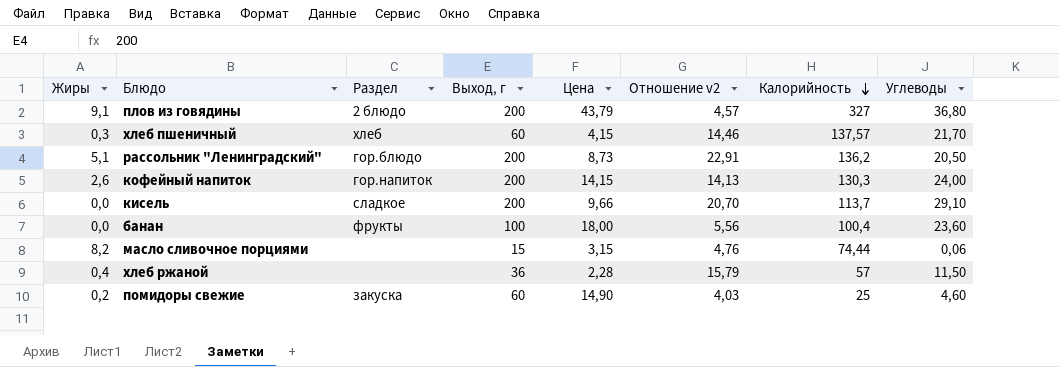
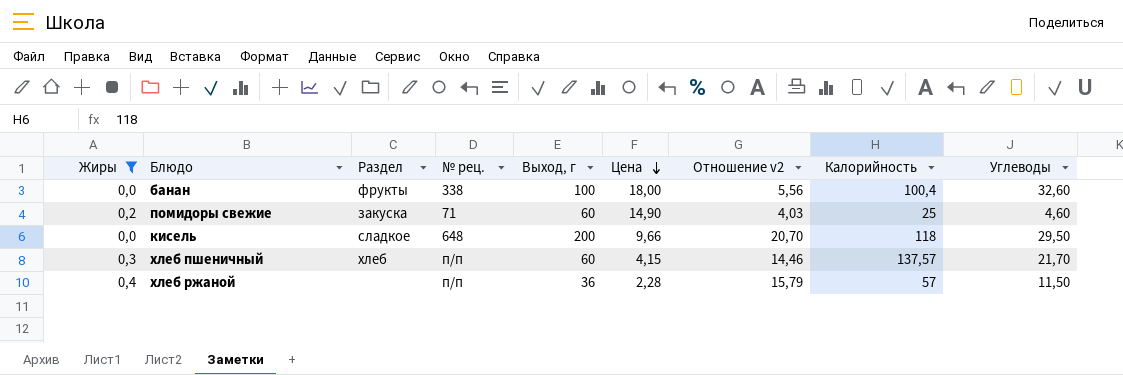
filter: none -> Жиры <= 0,4
row order: Калорийность descending -> Цена descending
column № рец. | position: none -> 4
банан | Углеводы: 23,60 -> 32,60
кисель | Калорийность: 113,7 -> 118
кисель | Углеводы: 29,10 -> 29,50

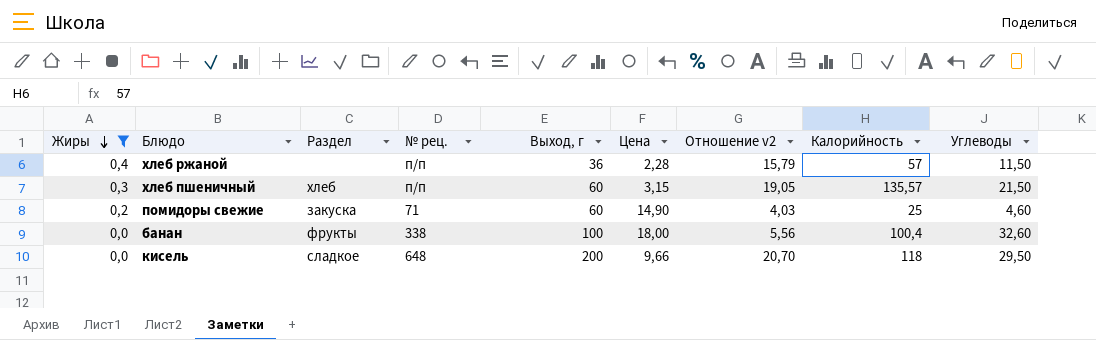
row order: Цена descending -> Жиры descending
хлеб пшеничный | Цена: 4,15 -> 3,15
хлеб пшеничный | Отношение v2: 14,46 -> 19,05
хлеб пшеничный | Калорийность: 137,57 -> 135,57
хлеб пшеничный | Углеводы: 21,70 -> 21,50

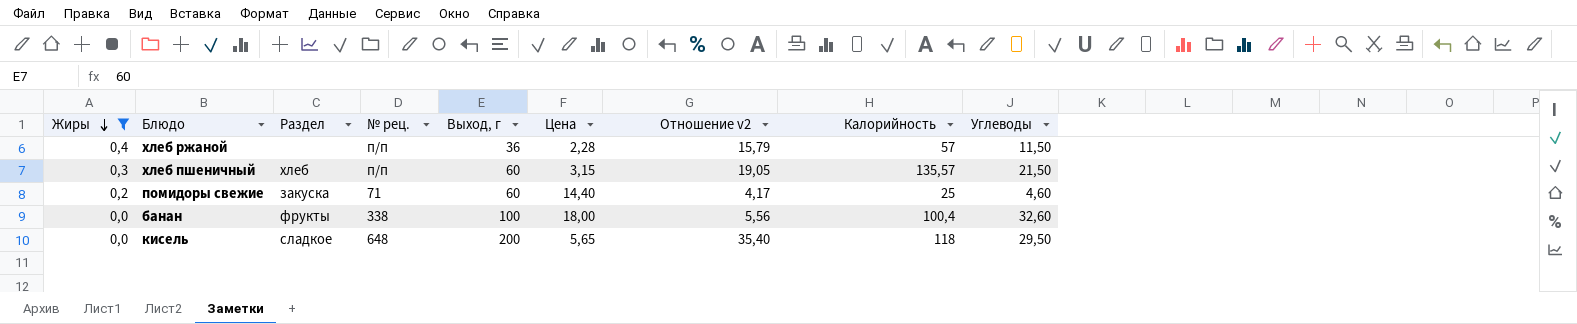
помидоры свежие | Цена: 14,90 -> 14,40
помидоры свежие | Отношение v2: 4,03 -> 4,17
кисель | Цена: 9,66 -> 5,65
кисель | Отношение v2: 20,70 -> 35,40

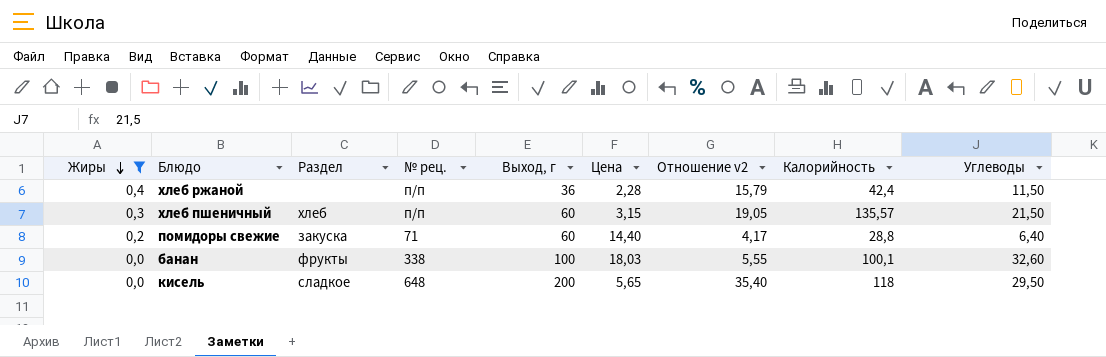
хлеб ржаной | Калорийность: 57 -> 42,4
помидоры свежие | Калорийность: 25 -> 28,8
помидоры свежие | Углеводы: 4,60 -> 6,40
банан | Цена: 18,00 -> 18,03
банан | Отношение v2: 5,56 -> 5,55
банан | Калорийность: 100,4 -> 100,1

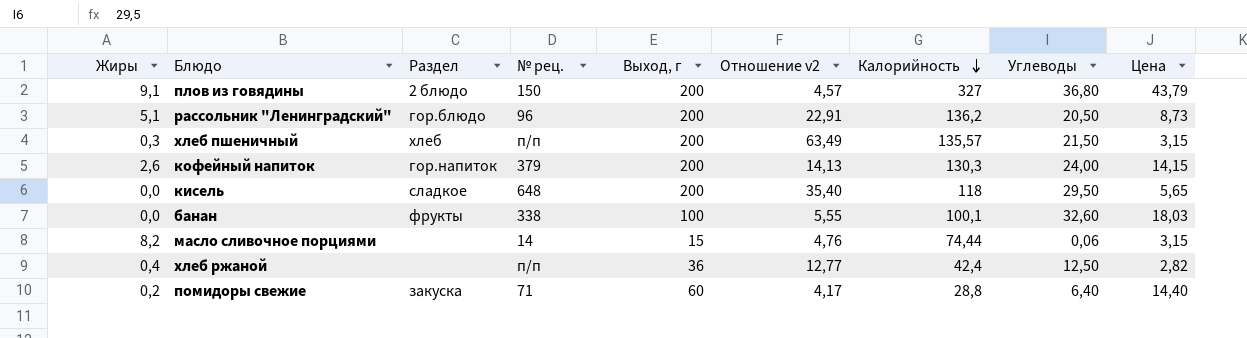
filter: Жиры <= 0,4 -> none
row order: Жиры descending -> Калорийность descending
column Цена | position: 6 -> 9
хлеб пшеничный | Выход, г: 60 -> 200
хлеб пшеничный | Отношение v2: 19,05 -> 63,49
хлеб ржаной | Отношение v2: 15,79 -> 12,77
хлеб ржаной | Углеводы: 11,50 -> 12,50
хлеб ржаной | Цена: 2,28 -> 2,82

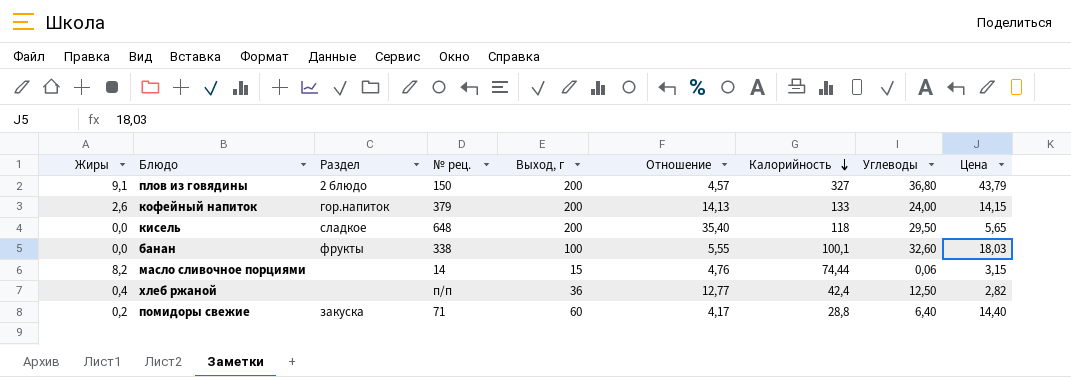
column name: Отношение v2 -> Отношение
row рассольник "Ленинградский": 5,1 | гор.блюдо | 96 | 200 | 22,91 | 136,2 | 20,50 | 8,73 -> none
row хлеб пшеничный: 0,3 | хлеб | п/п | 200 | 63,49 | 135,57 | 21,50 | 3,15 -> none
кофейный напиток | Калорийность: 130,3 -> 133

